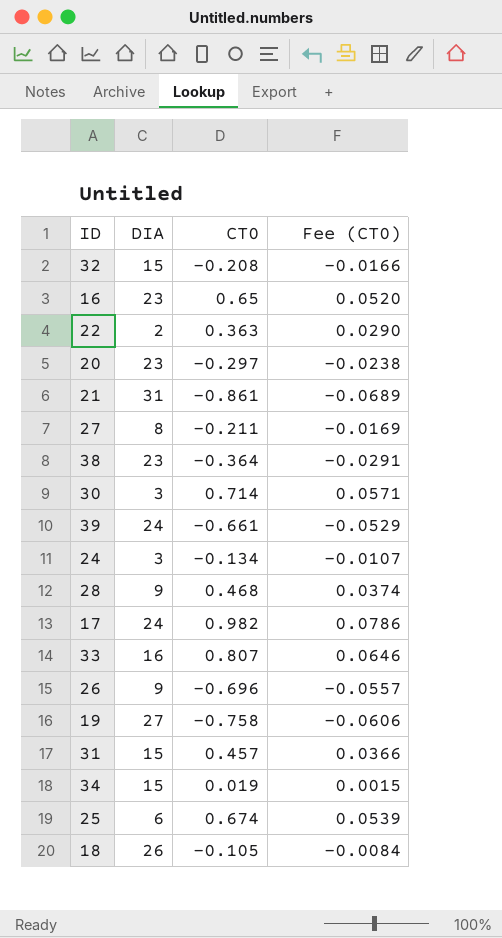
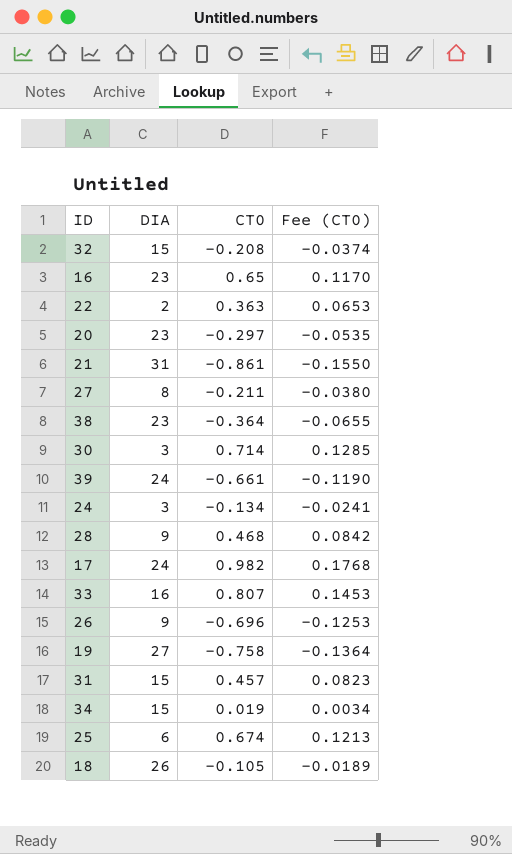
column Fee (CT0) | formula: [CT0] * 0.08 -> [CT0] * 0.18

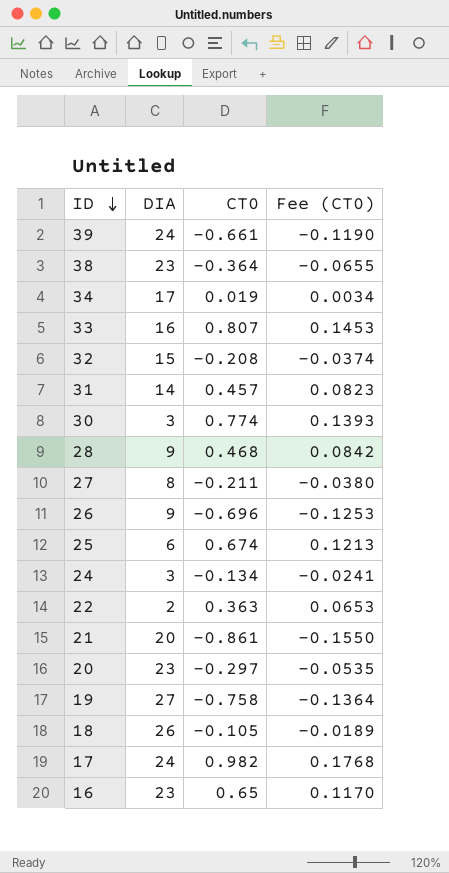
row order: none -> ID descending
34 | DIA: 15 -> 17
31 | DIA: 15 -> 14
30 | CT0: 0.714 -> 0.774
30 | Fee (CT0): 0.1285 -> 0.1393
21 | DIA: 31 -> 20

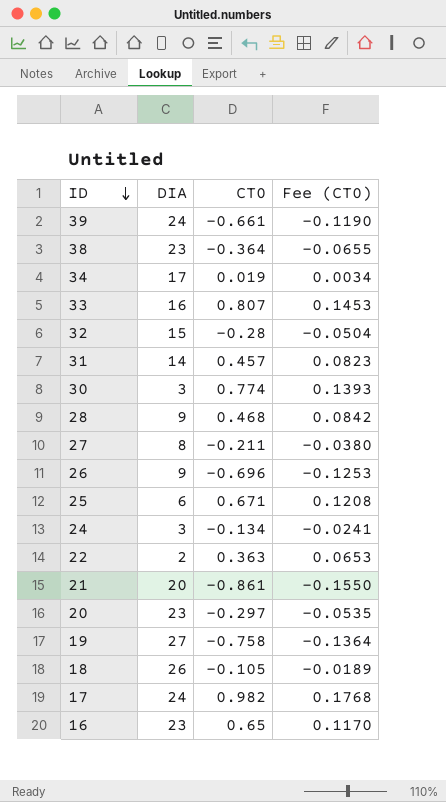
32 | CT0: -0.208 -> -0.28
32 | Fee (CT0): -0.0374 -> -0.0504
25 | CT0: 0.674 -> 0.671
25 | Fee (CT0): 0.1213 -> 0.1208

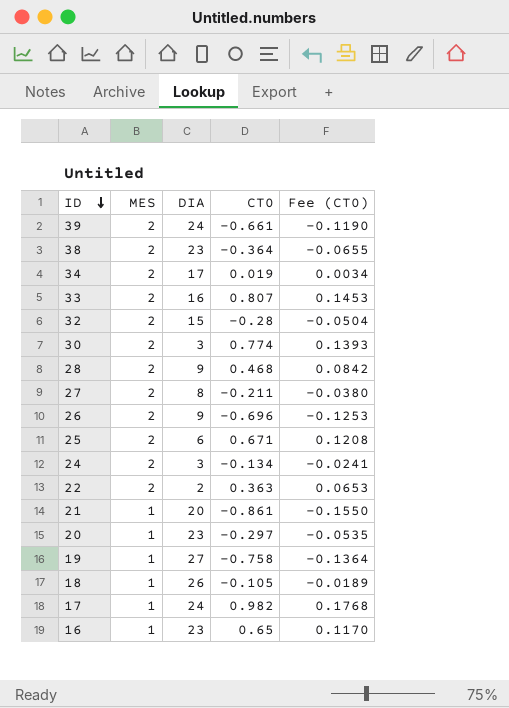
column MES | position: none -> 2
row 31: 14 | 0.457 | 0.0823 -> none

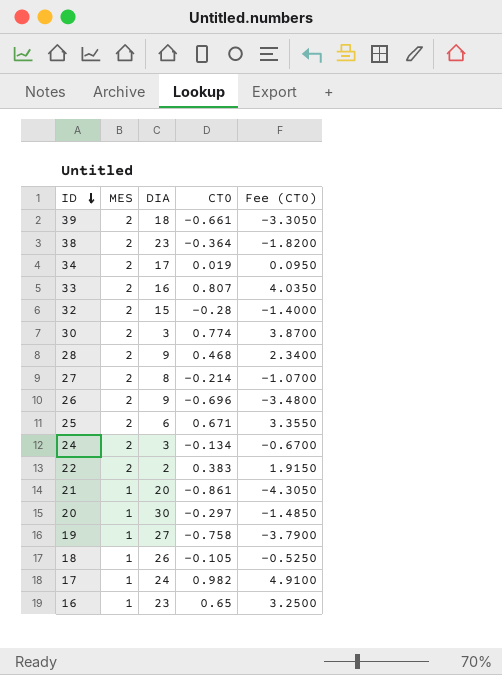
column Fee (CT0) | formula: [CT0] * 0.18 -> [CT0] * 5
39 | DIA: 24 -> 18
27 | CT0: -0.211 -> -0.214
22 | CT0: 0.363 -> 0.383
20 | DIA: 23 -> 30

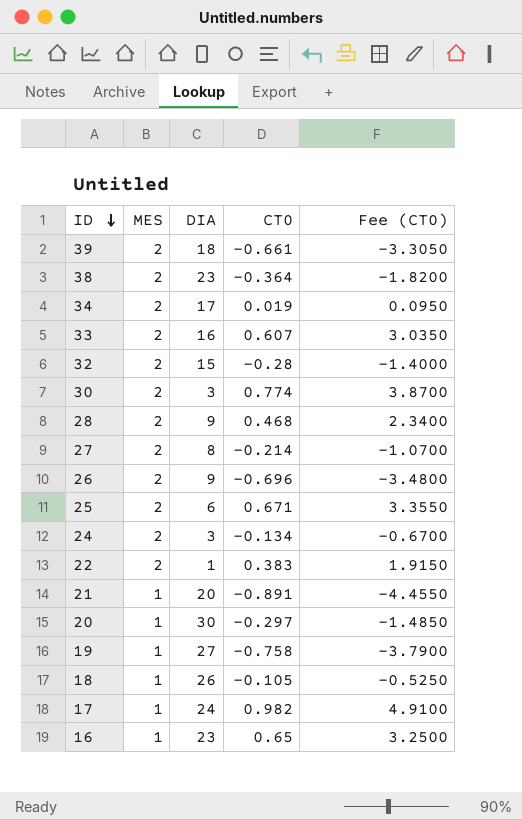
33 | CT0: 0.807 -> 0.607
33 | Fee (CT0): 4.0350 -> 3.0350
22 | DIA: 2 -> 1
21 | CT0: -0.861 -> -0.891
21 | Fee (CT0): -4.3050 -> -4.4550

